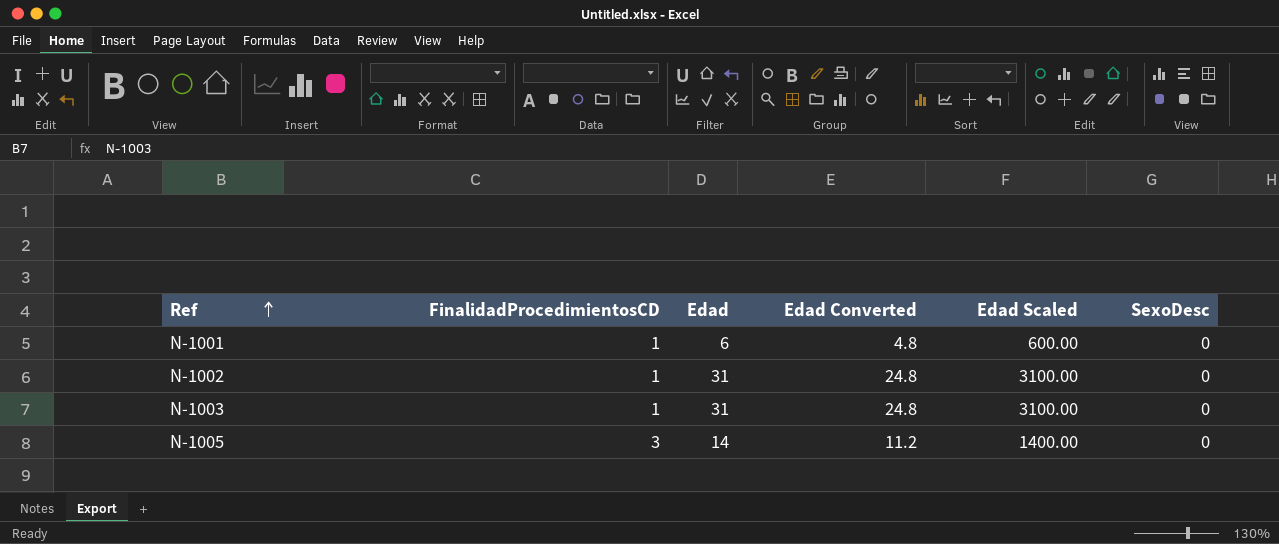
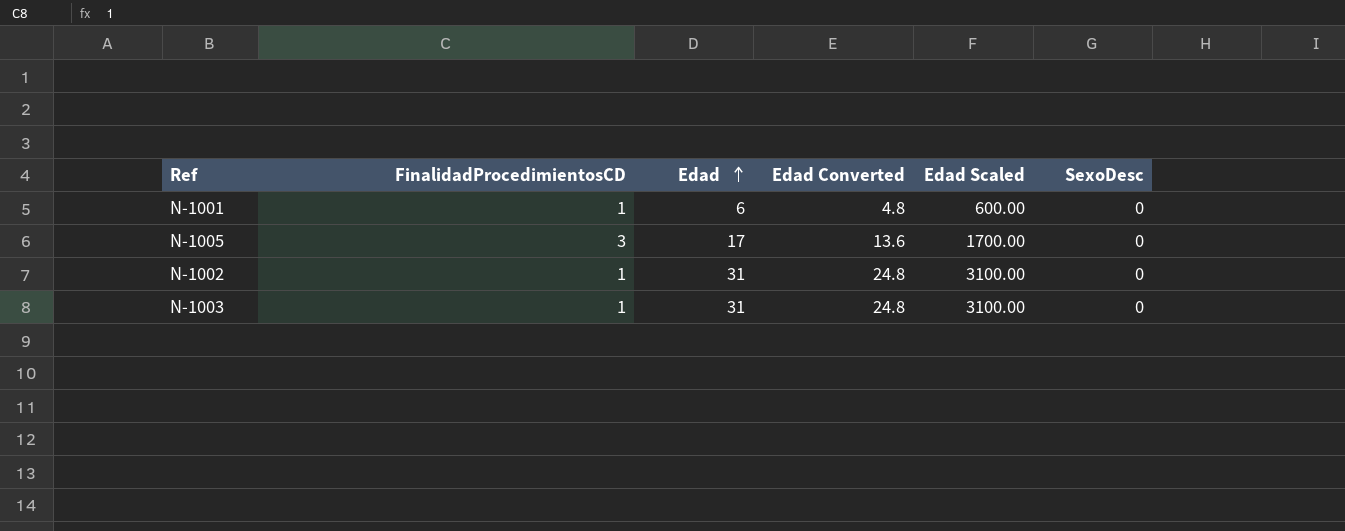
row order: Ref ascending -> Edad ascending
N-1005 | Edad: 14 -> 17
N-1005 | Edad Converted: 11.2 -> 13.6
N-1005 | Edad Scaled: 1400.00 -> 1700.00

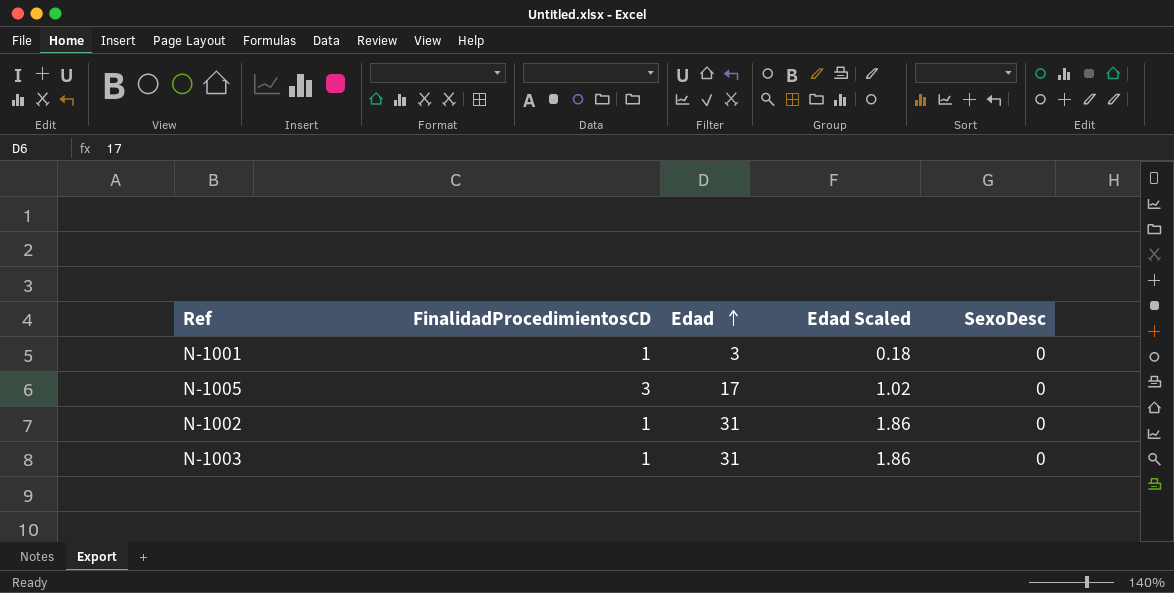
column Edad Converted | formula: [Edad] * 0.8 -> none
column Edad Scaled | formula: [Edad] * 100 -> [Edad] * 0.06
N-1001 | Edad: 6 -> 3

